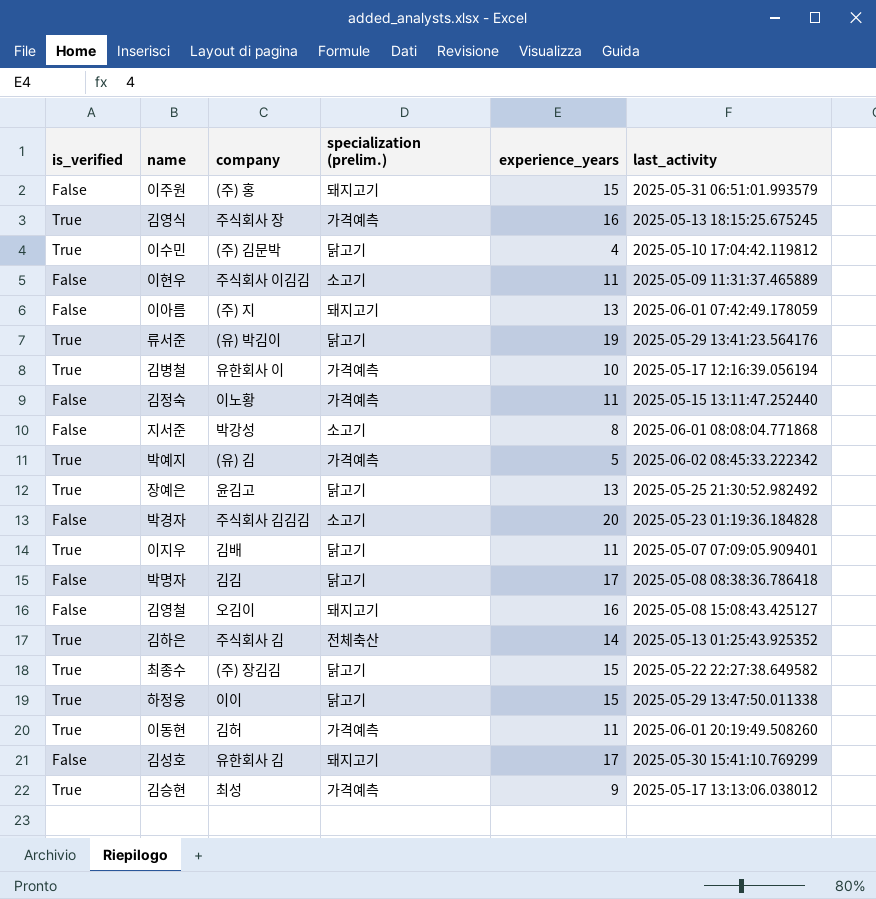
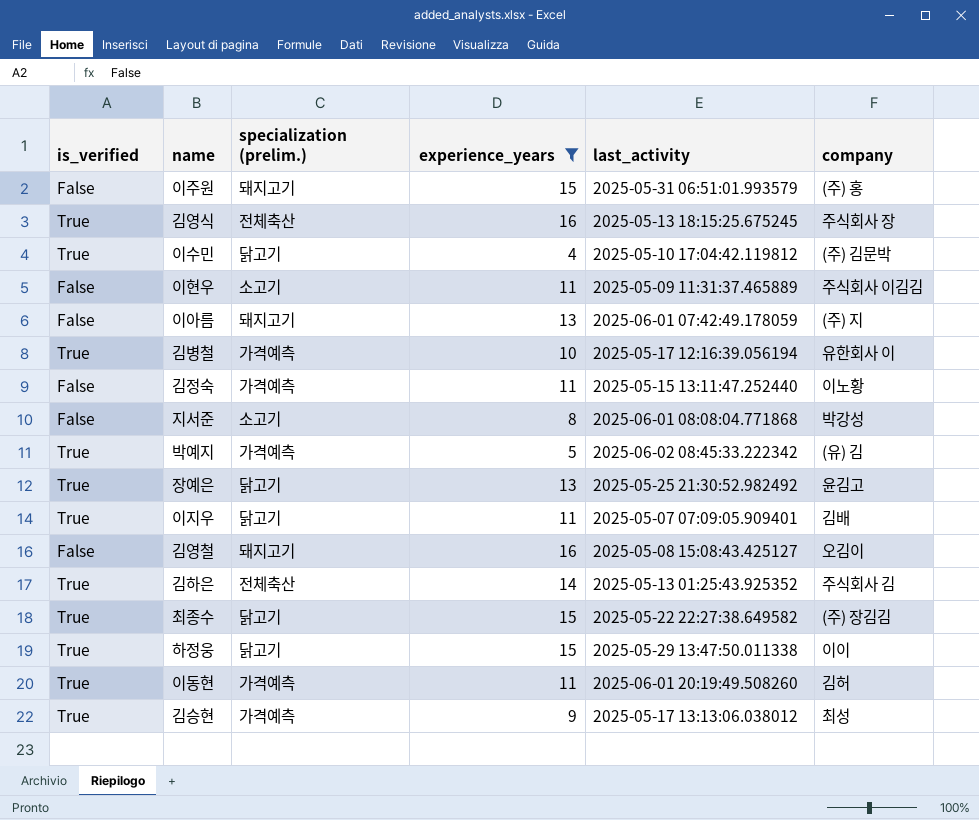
filter: none -> experience_years <= 16
column company | position: 3 -> 6
김영식 | specialization (prelim.): 가격예측 -> 전체축산

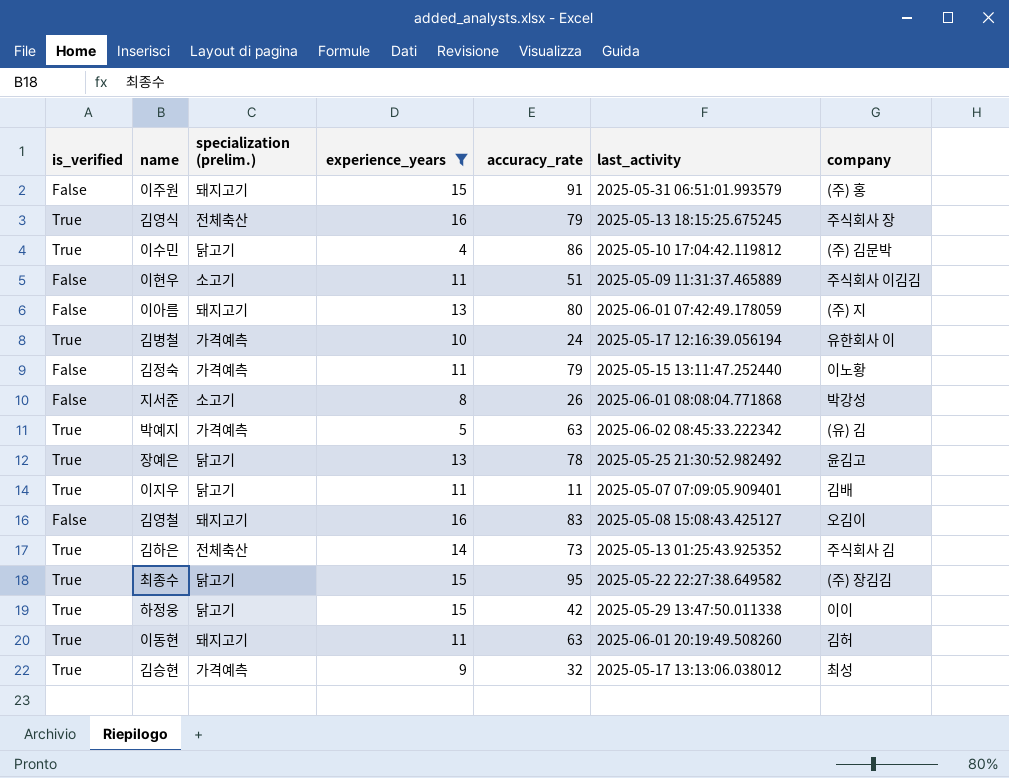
column accuracy_rate | position: none -> 5
이동현 | specialization (prelim.): 가격예측 -> 돼지고기

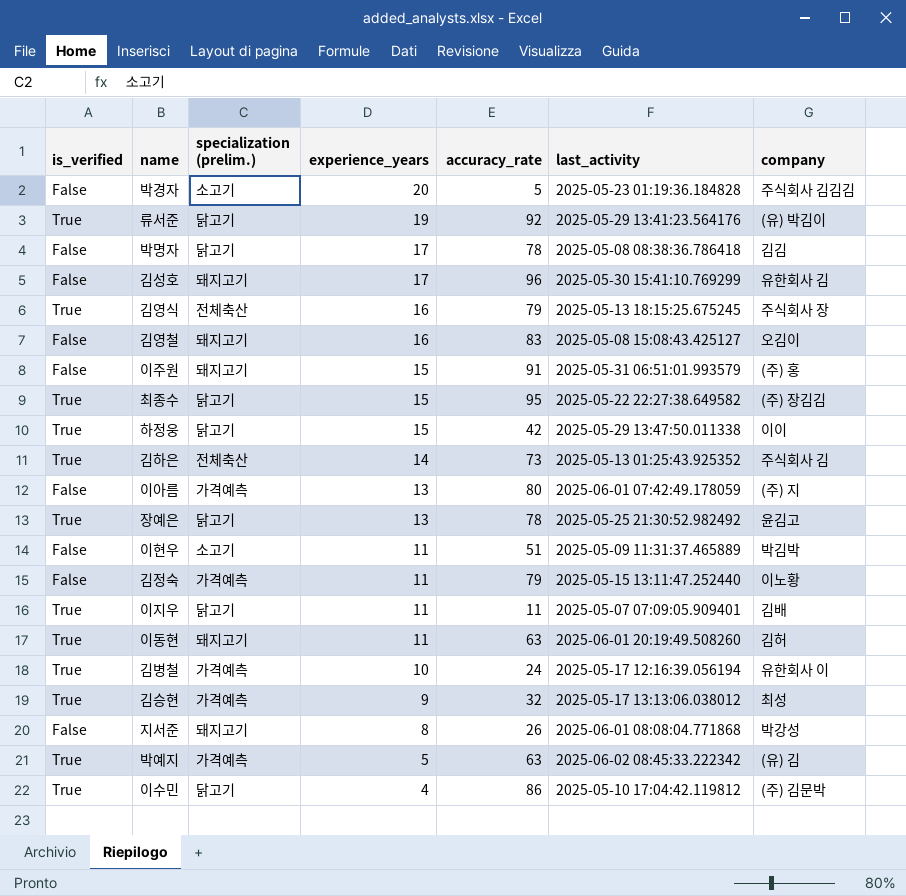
filter: experience_years <= 16 -> none
row order: none -> experience_years descending
이아름 | specialization (prelim.): 돼지고기 -> 가격예측
이현우 | company: 주식회사 이김김 -> 박김박
지서준 | specialization (prelim.): 소고기 -> 돼지고기

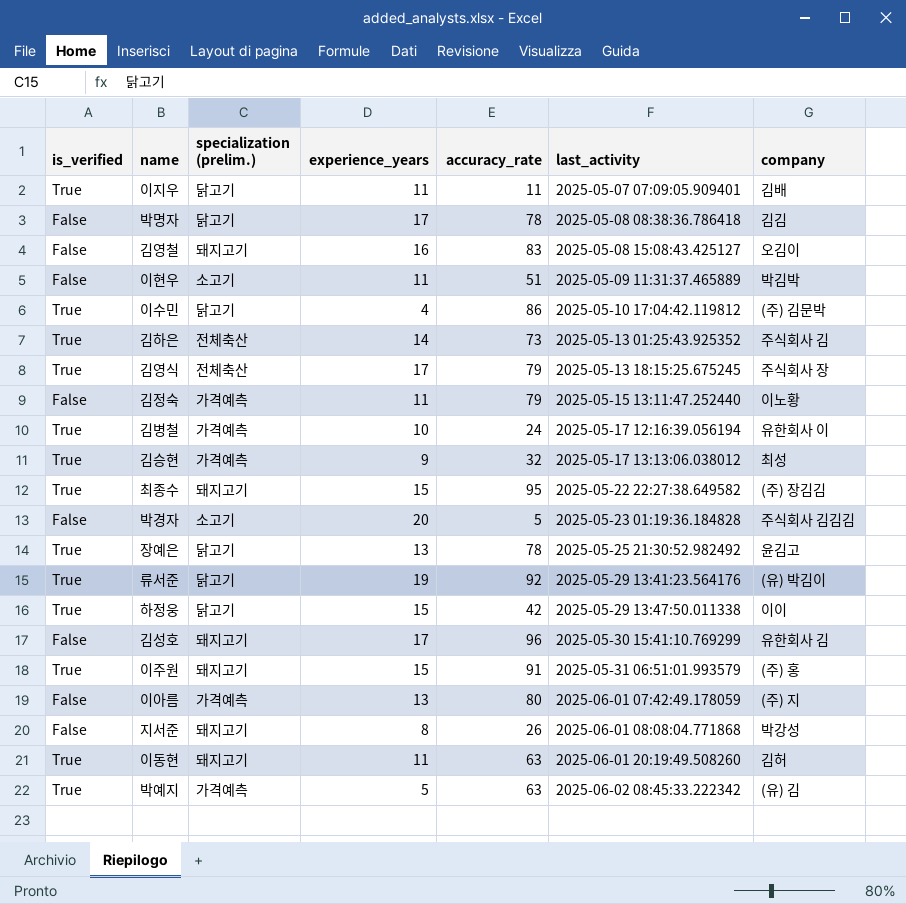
row order: experience_years descending -> last_activity ascending
김영식 | experience_years: 16 -> 17
최종수 | specialization (prelim.): 닭고기 -> 돼지고기
이주원 | is_verified: False -> True

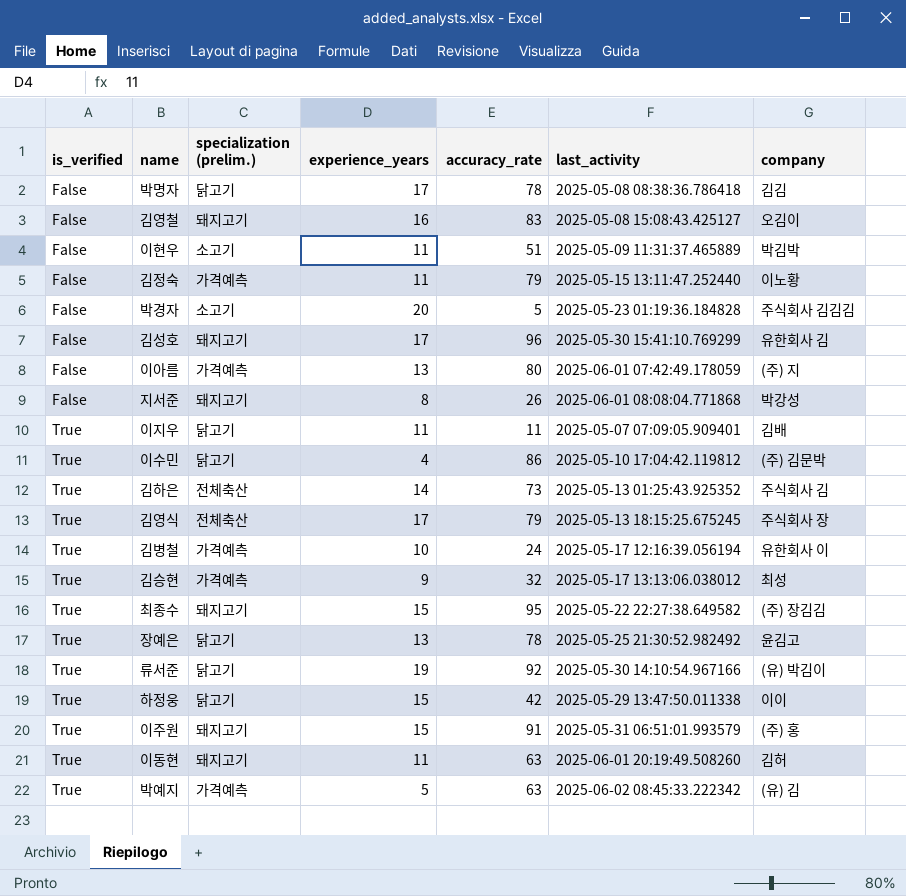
row order: last_activity ascending -> is_verified ascending
류서준 | last_activity: 2025-05-29 13:41:23.564176 -> 2025-05-30 14:10:54.967166

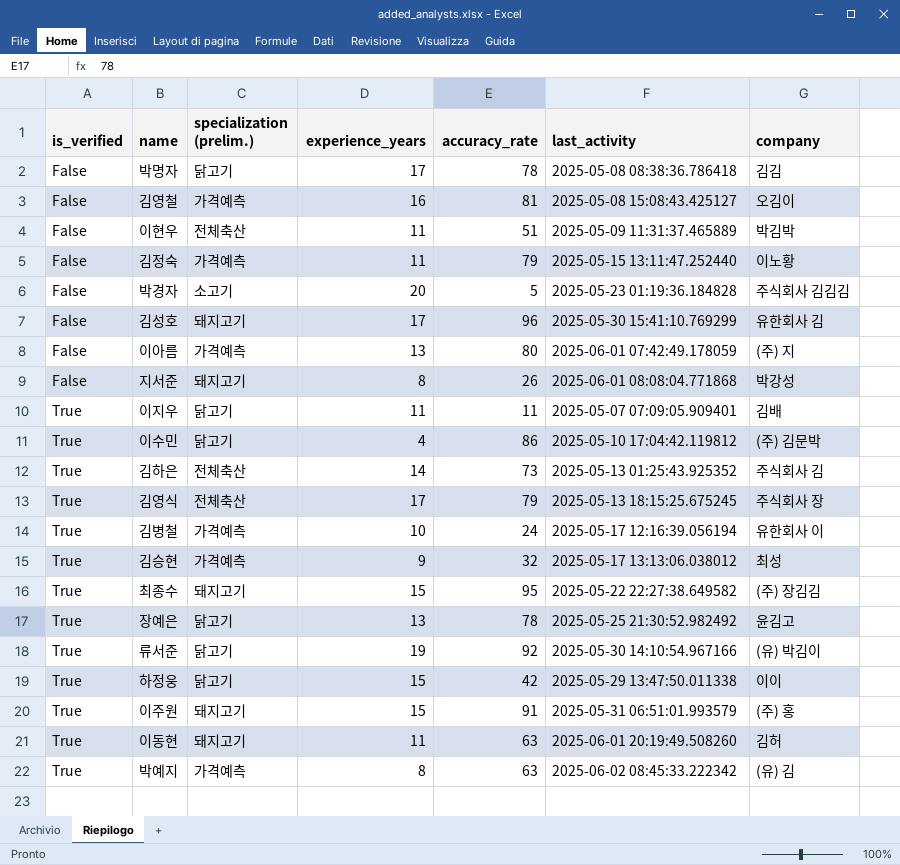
김영철 | specialization (prelim.): 돼지고기 -> 가격예측
김영철 | accuracy_rate: 83 -> 81
이현우 | specialization (prelim.): 소고기 -> 전체축산
박예지 | experience_years: 5 -> 8

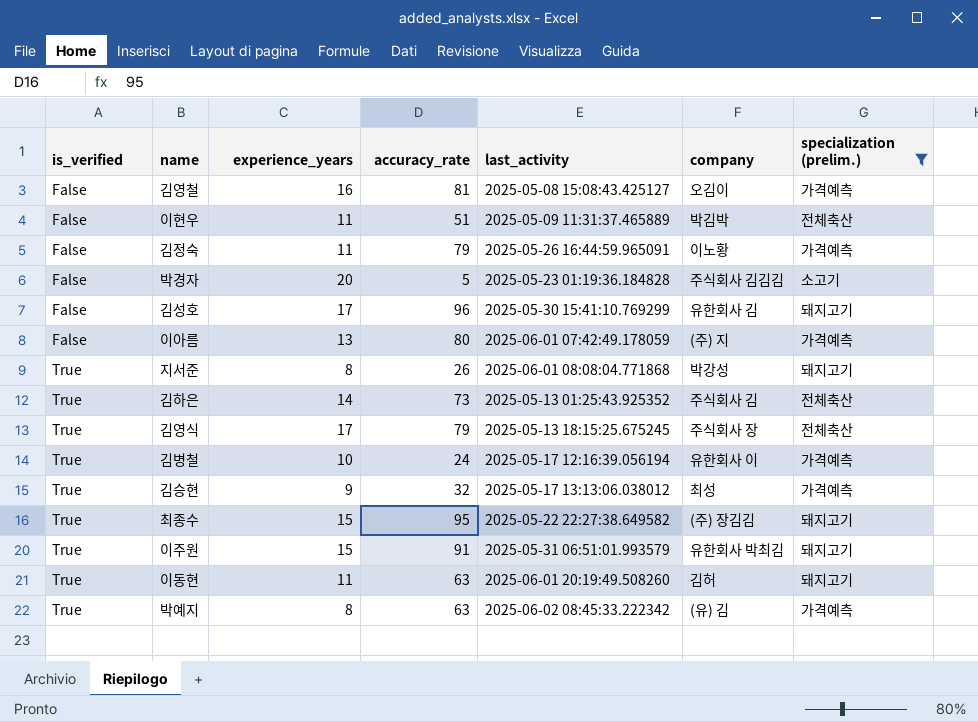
filter: none -> specialization (prelim.) != 닭고기
column specialization (prelim.) | position: 3 -> 7
김정숙 | last_activity: 2025-05-15 13:11:47.252440 -> 2025-05-26 16:44:59.965091
지서준 | is_verified: False -> True
이주원 | company: (주) 홍 -> 유한회사 박최김

